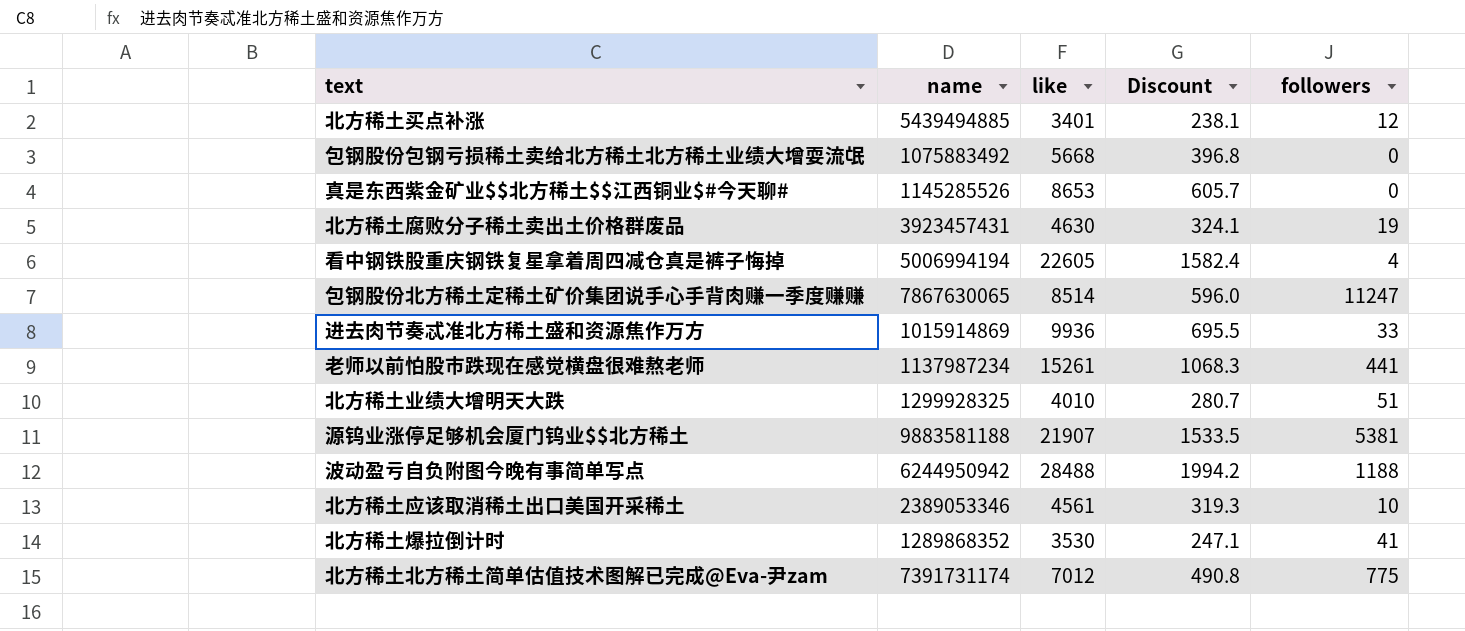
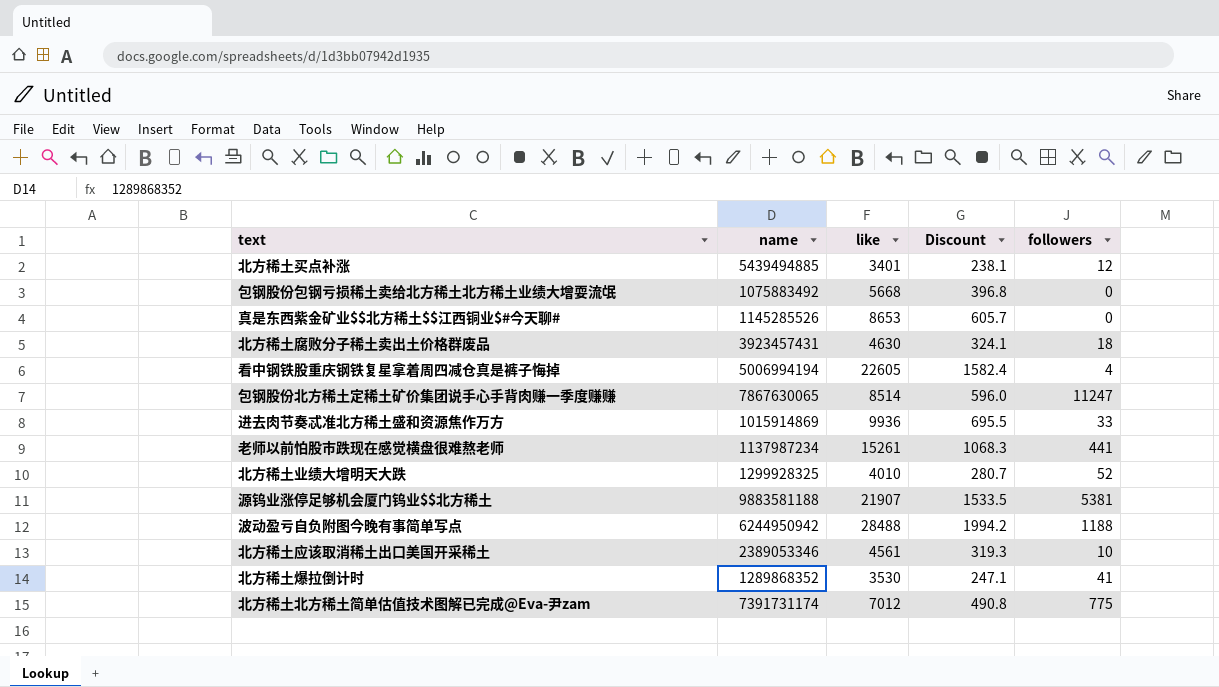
北方稀土腐败分子稀土卖出土价格群废品 | followers: 19 -> 18
北方稀土业绩大增明天大跌 | followers: 51 -> 52

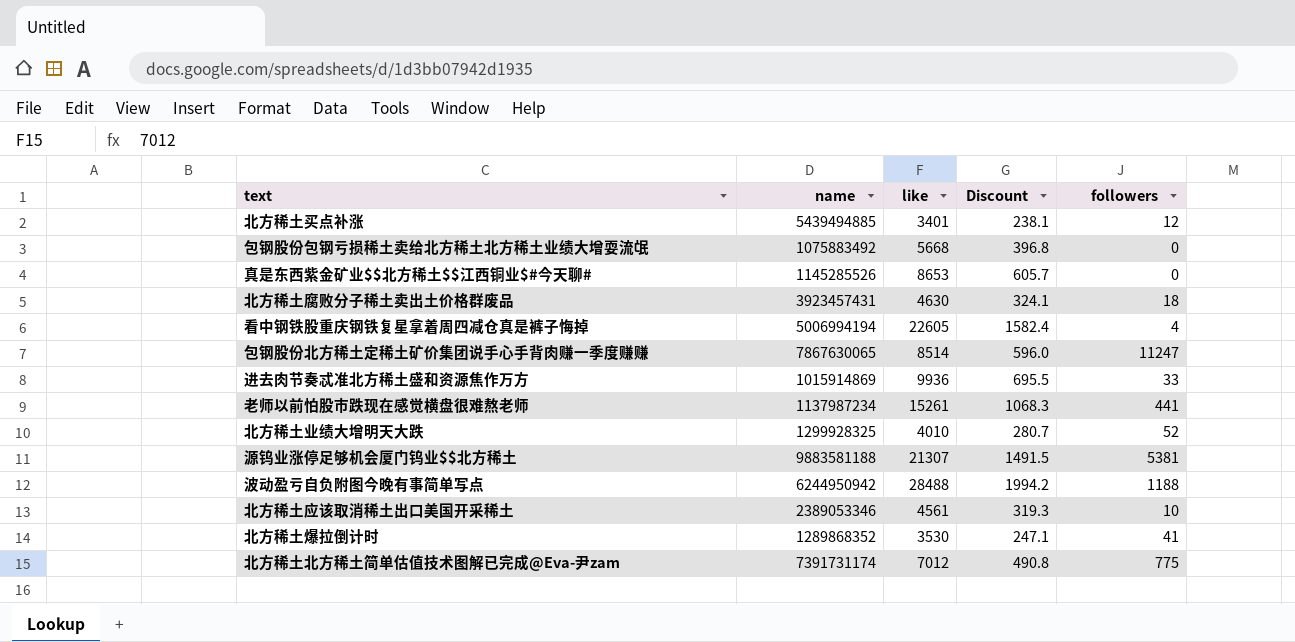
源钨业涨停足够机会厦门钨业$$北方稀土 | like: 21907 -> 21307
源钨业涨停足够机会厦门钨业$$北方稀土 | Discount: 1533.5 -> 1491.5

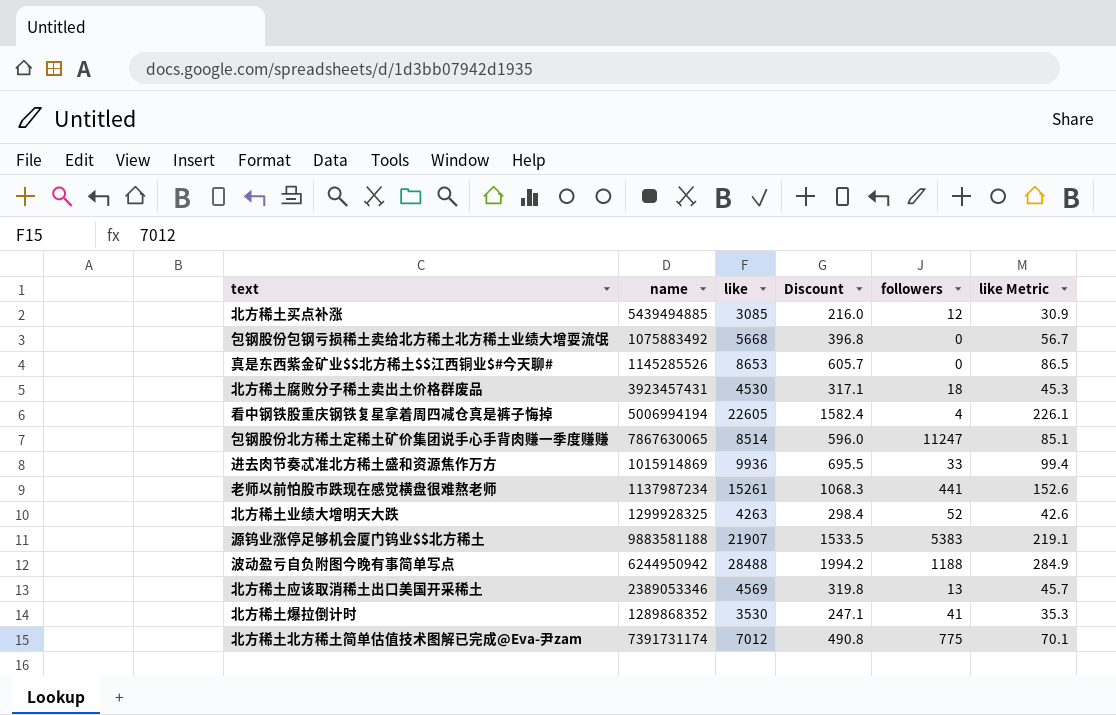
column like Metric | formula: none -> [like] * 0.01
北方稀土买点补涨 | like: 3401 -> 3085
北方稀土买点补涨 | Discount: 238.1 -> 216.0
北方稀土腐败分子稀土卖出土价格群废品 | like: 4630 -> 4530
北方稀土腐败分子稀土卖出土价格群废品 | Discount: 324.1 -> 317.1
北方稀土业绩大增明天大跌 | like: 4010 -> 4263
北方稀土业绩大增明天大跌 | Discount: 280.7 -> 298.4
源钨业涨停足够机会厦门钨业$$北方稀土 | like: 21307 -> 21907
源钨业涨停足够机会厦门钨业$$北方稀土 | Discount: 1491.5 -> 1533.5
源钨业涨停足够机会厦门钨业$$北方稀土 | followers: 5381 -> 5383
北方稀土应该取消稀土出口美国开采稀土 | like: 4561 -> 4569
北方稀土应该取消稀土出口美国开采稀土 | Discount: 319.3 -> 319.8
北方稀土应该取消稀土出口美国开采稀土 | followers: 10 -> 13

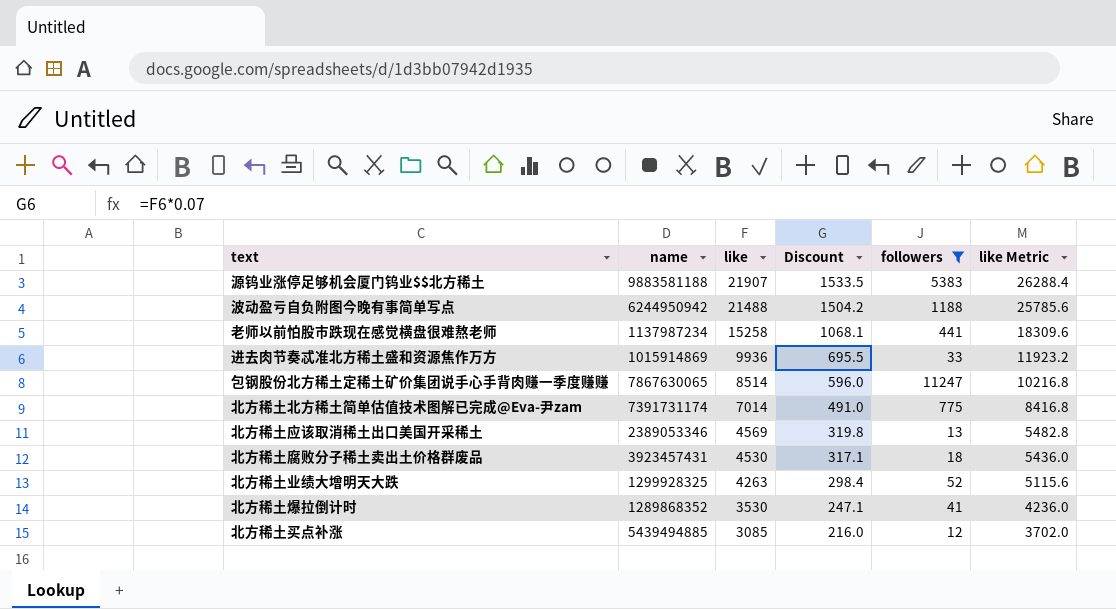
filter: none -> followers >= 12
row order: none -> like descending
column like Metric | formula: [like] * 0.01 -> [like] * 1.2
波动盈亏自负附图今晚有事简单写点 | like: 28488 -> 21488
波动盈亏自负附图今晚有事简单写点 | Discount: 1994.2 -> 1504.2
老师以前怕股市跌现在感觉横盘很难熬老师 | like: 15261 -> 15258
老师以前怕股市跌现在感觉横盘很难熬老师 | Discount: 1068.3 -> 1068.1
北方稀土北方稀土简单估值技术图解已完成@Eva-尹zam | like: 7012 -> 7014
北方稀土北方稀土简单估值技术图解已完成@Eva-尹zam | Discount: 490.8 -> 491.0

